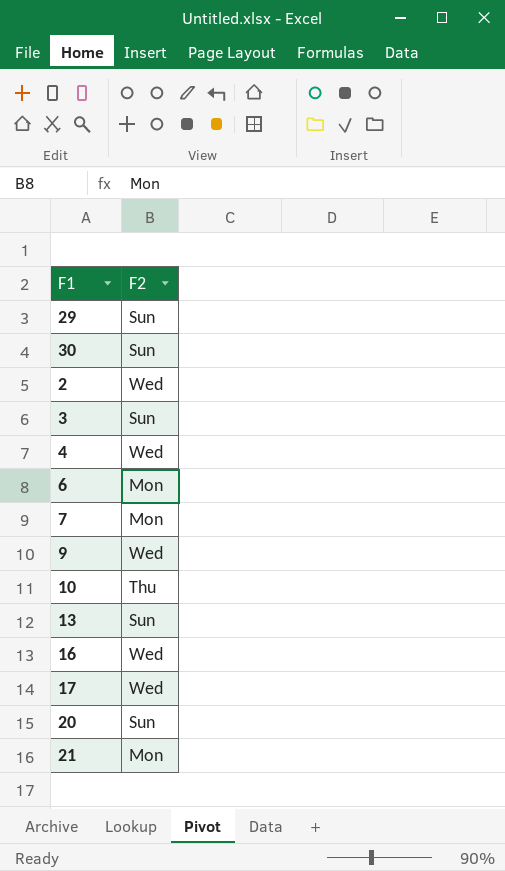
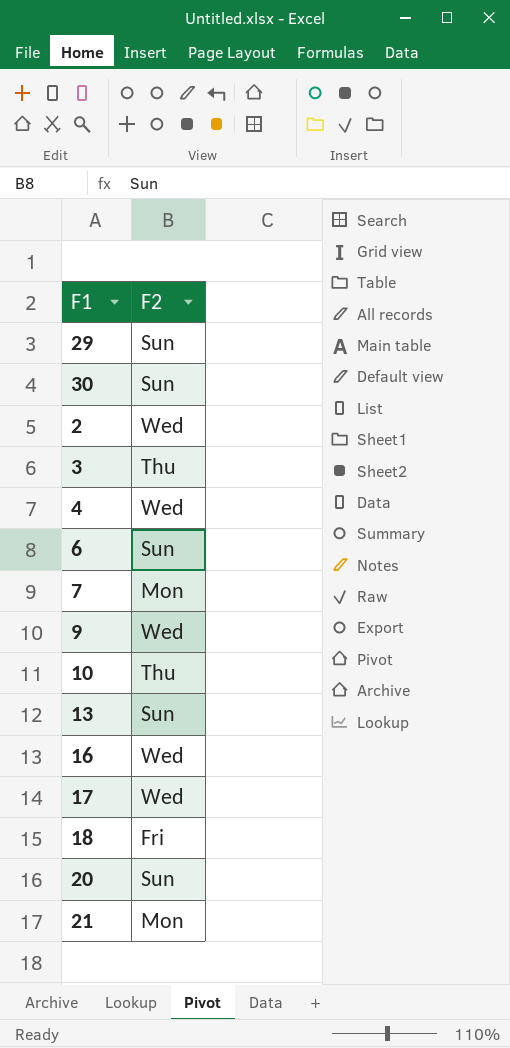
3 | F2: Sun -> Thu
6 | F2: Mon -> Sun
row 18: none -> Fri

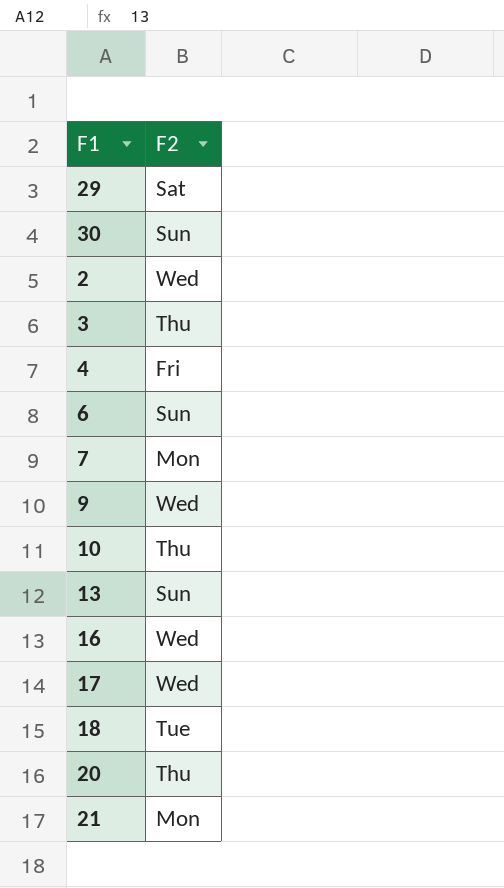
29 | F2: Sun -> Sat
4 | F2: Wed -> Fri
18 | F2: Fri -> Tue
20 | F2: Sun -> Thu

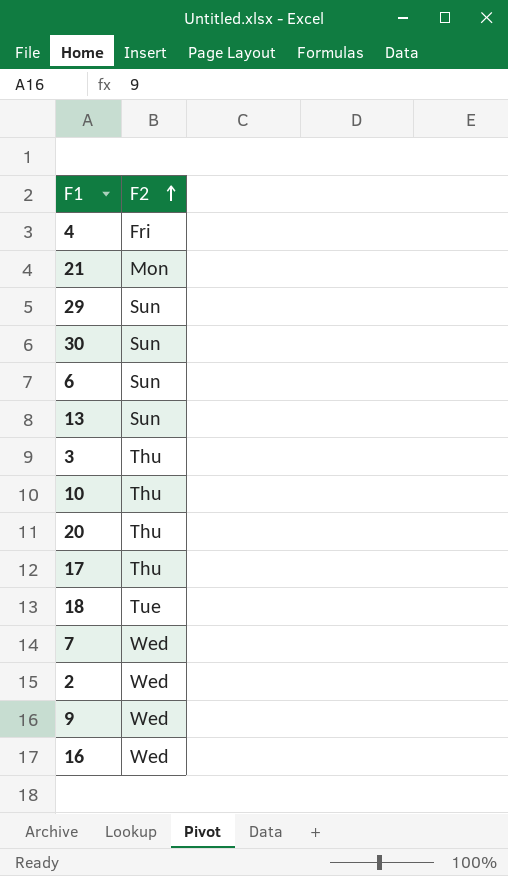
row order: none -> F2 ascending
29 | F2: Sat -> Sun
17 | F2: Wed -> Thu
7 | F2: Mon -> Wed

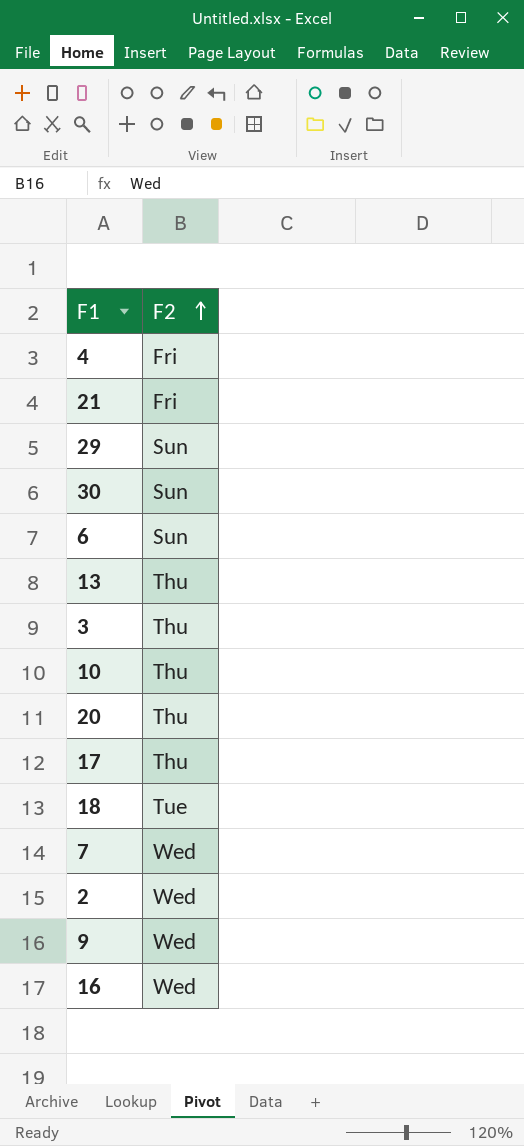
21 | F2: Mon -> Fri
13 | F2: Sun -> Thu

